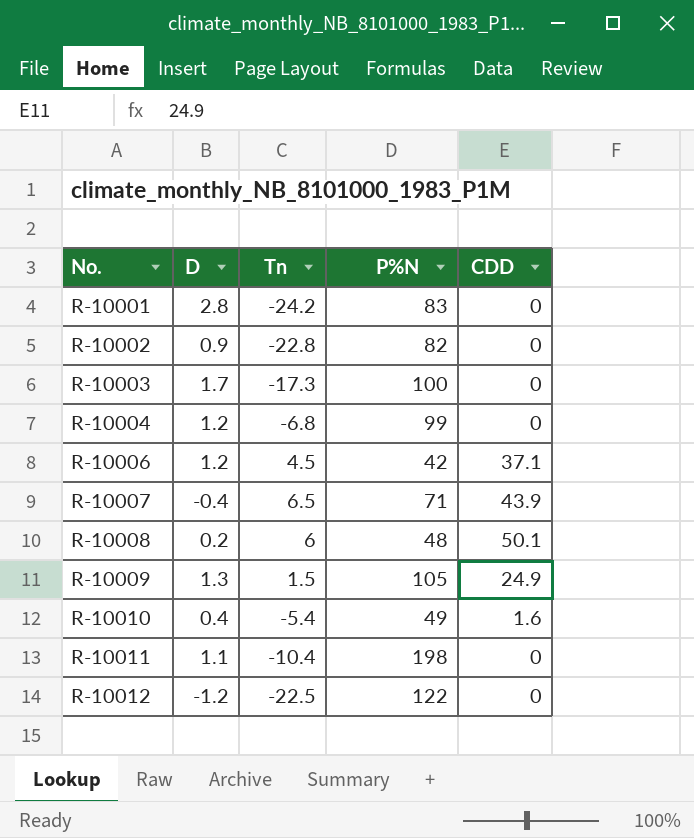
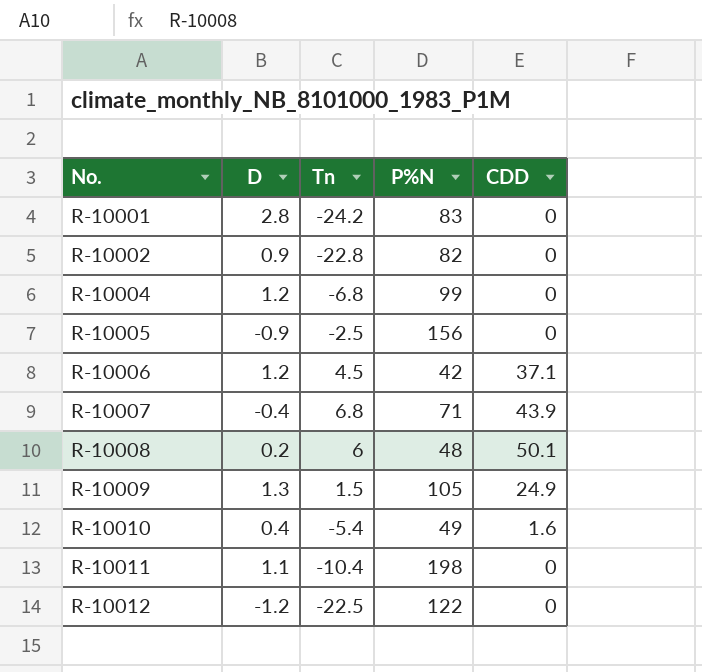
row R-10003: 1.7 | -17.3 | 100 | 0 -> none
row R-10005: none -> -0.9 | -2.5 | 156 | 0
R-10007 | Tn: 6.5 -> 6.8

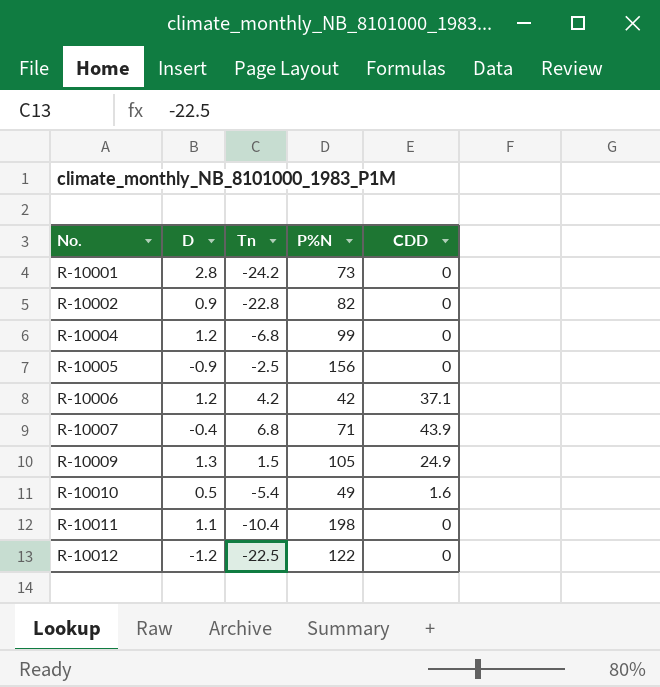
row R-10008: 0.2 | 6 | 48 | 50.1 -> none
R-10001 | P%N: 83 -> 73
R-10006 | Tn: 4.5 -> 4.2
R-10010 | D: 0.4 -> 0.5

